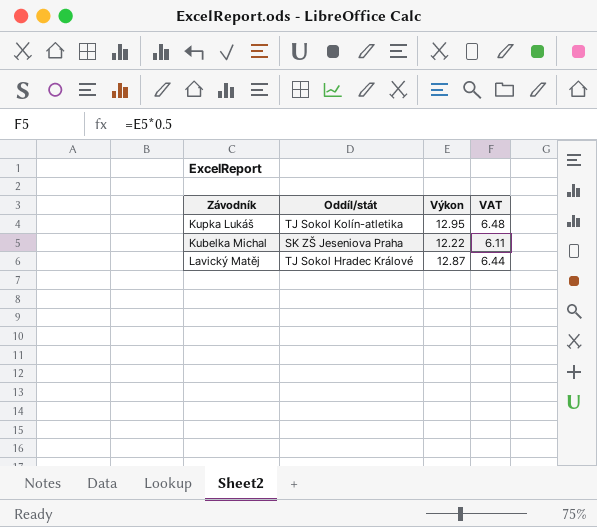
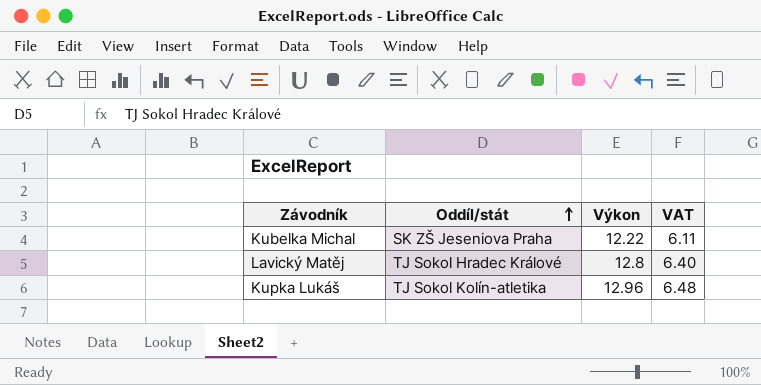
row order: none -> Oddíl/stát ascending
Lavický Matěj | Výkon: 12.87 -> 12.8
Lavický Matěj | VAT: 6.44 -> 6.40
Kupka Lukáš | Výkon: 12.95 -> 12.96

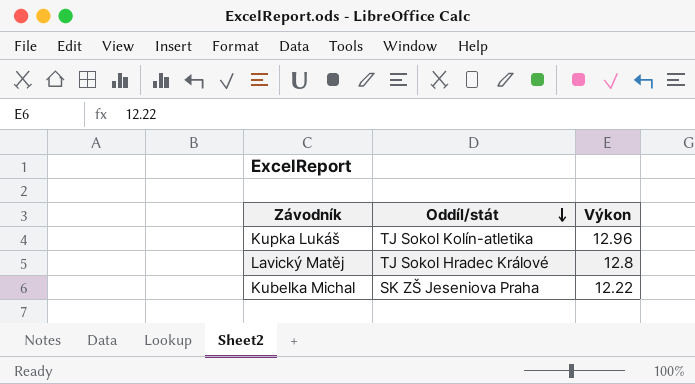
row order: Oddíl/stát ascending -> Oddíl/stát descending
column VAT | formula: [Výkon] * 0.5 -> none

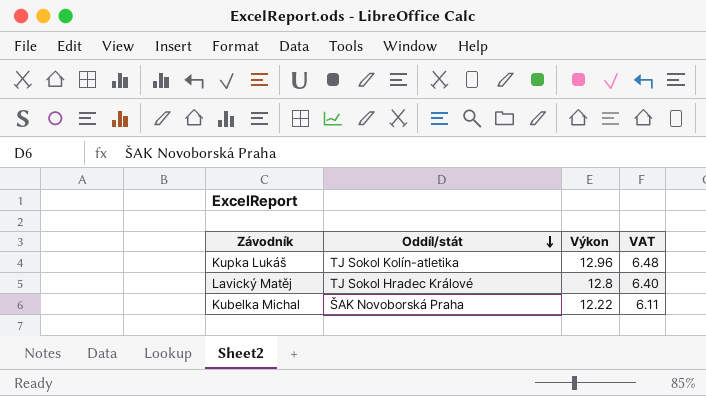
column VAT | formula: none -> [Výkon] * 0.5
Kubelka Michal | Oddíl/stát: SK ZŠ Jeseniova Praha -> ŠAK Novoborská Praha

